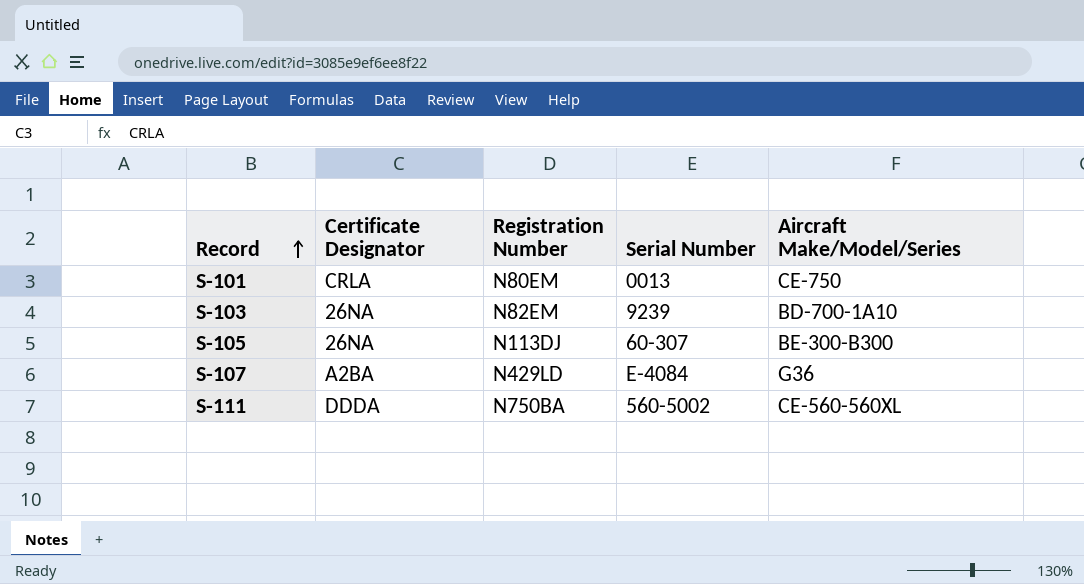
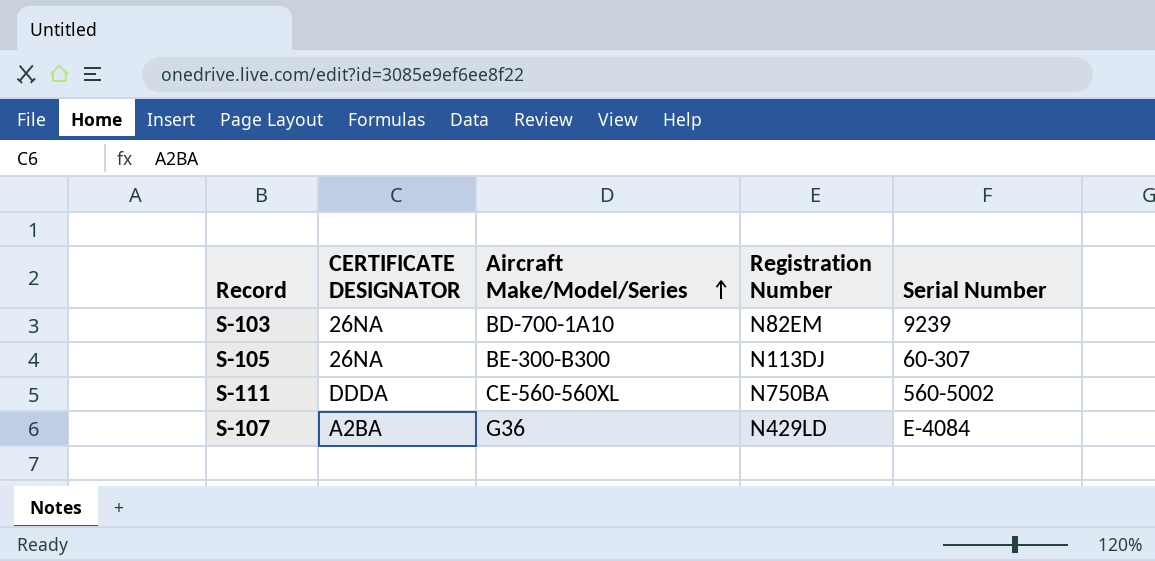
row order: Record ascending -> Aircraft Make/Model/Series ascending
column name: Certificate Designator -> CERTIFICATE DESIGNATOR
column Aircraft Make/Model/Series | position: 5 -> 3
row S-101: CRLA | N80EM | 0013 | CE-750 -> none

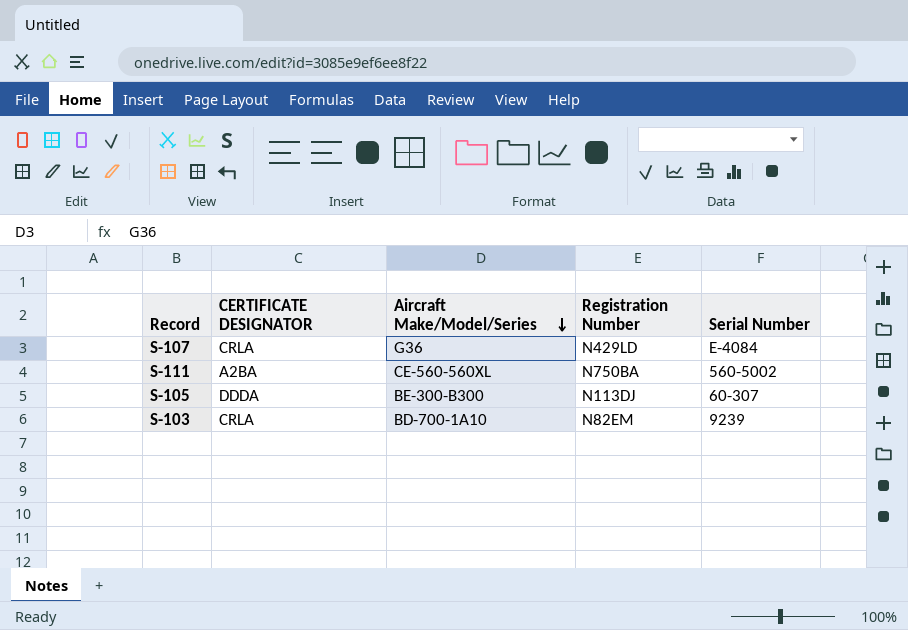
row order: Aircraft Make/Model/Series ascending -> Aircraft Make/Model/Series descending
S-107 | CERTIFICATE DESIGNATOR: A2BA -> CRLA
S-111 | CERTIFICATE DESIGNATOR: DDDA -> A2BA
S-105 | CERTIFICATE DESIGNATOR: 26NA -> DDDA
S-103 | CERTIFICATE DESIGNATOR: 26NA -> CRLA

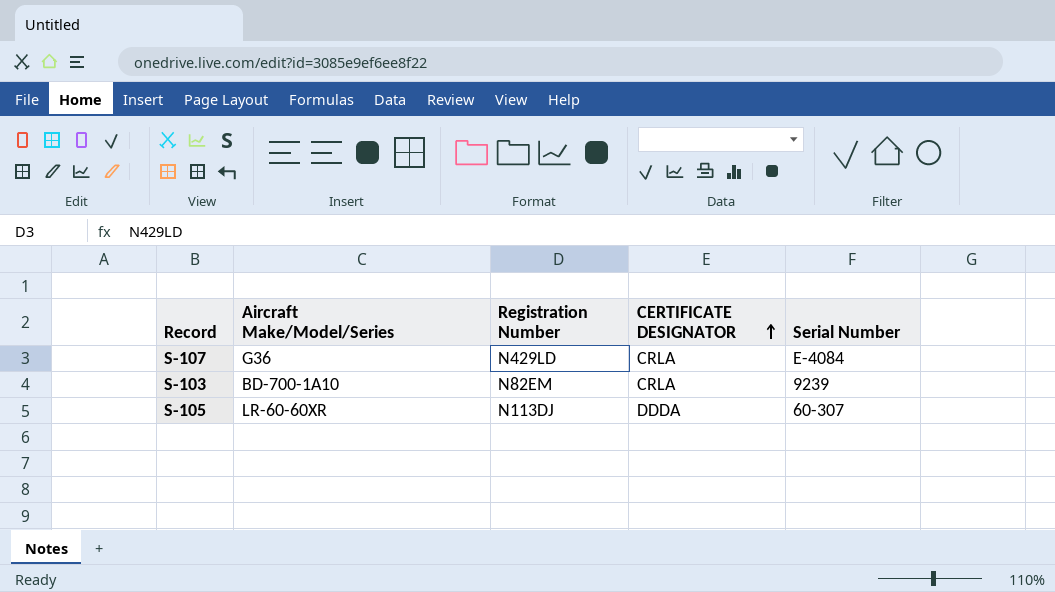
row order: Aircraft Make/Model/Series descending -> CERTIFICATE DESIGNATOR ascending
column CERTIFICATE DESIGNATOR | position: 2 -> 4
row S-111: A2BA | CE-560-560XL | N750BA | 560-5002 -> none
S-105 | Aircraft Make/Model/Series: BE-300-B300 -> LR-60-60XR

